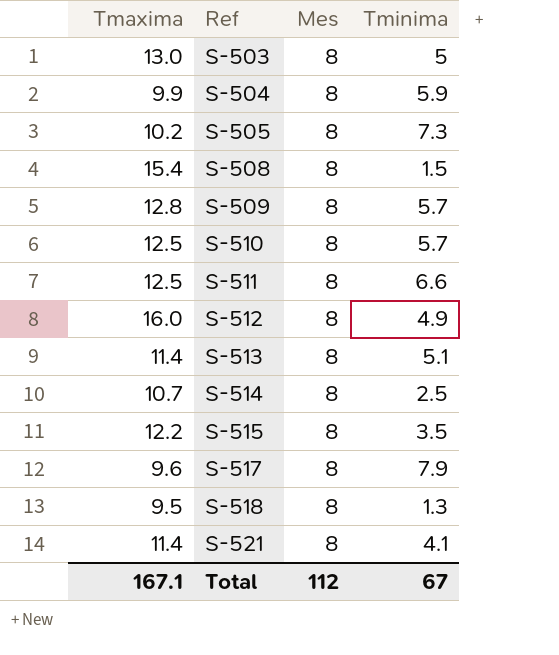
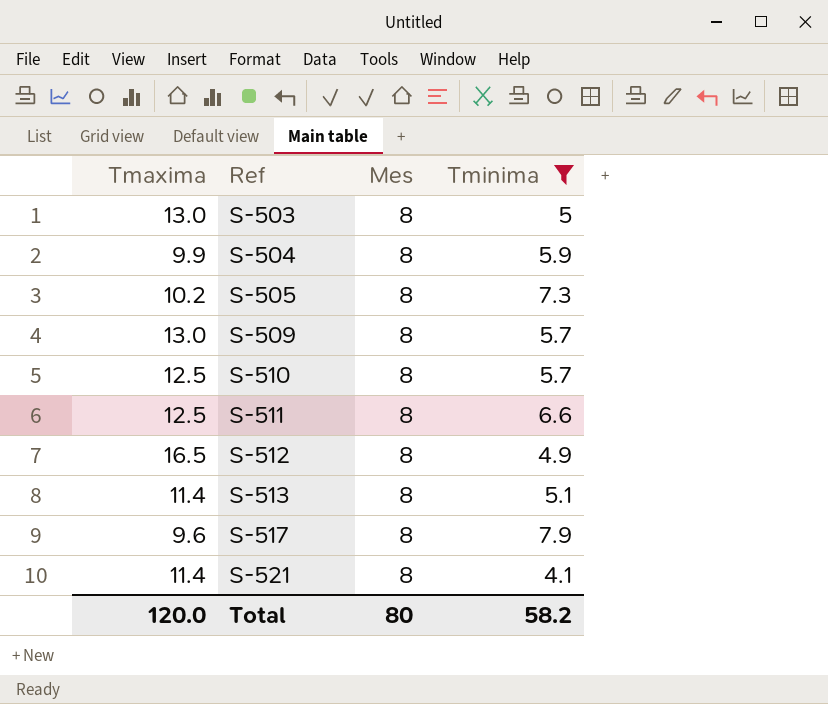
filter: none -> Tminima >= 4.1
S-509 | Tmaxima: 12.8 -> 13.0
S-512 | Tmaxima: 16.0 -> 16.5
Total | Tmaxima: 167.1 -> 120.0
Total | Mes: 112 -> 80
Total | Tminima: 67 -> 58.2

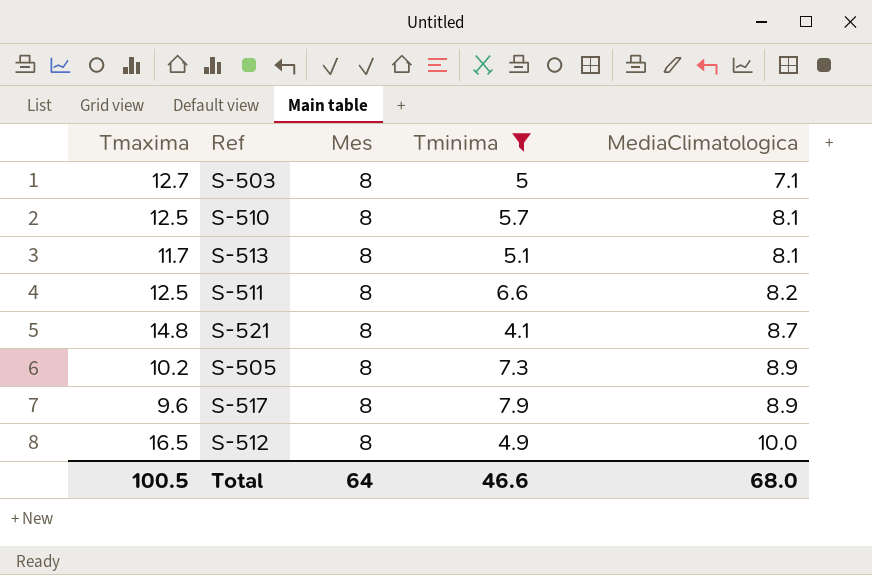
row order: Ref ascending -> MediaClimatologica ascending
column MediaClimatologica | position: none -> 5
row S-504: 9.9 | 8 | 5.9 -> none
row S-509: 13.0 | 8 | 5.7 -> none
S-503 | Tmaxima: 13.0 -> 12.7
S-513 | Tmaxima: 11.4 -> 11.7
S-521 | Tmaxima: 11.4 -> 14.8
Total | Tmaxima: 120.0 -> 100.5
Total | Mes: 80 -> 64
Total | Tminima: 58.2 -> 46.6

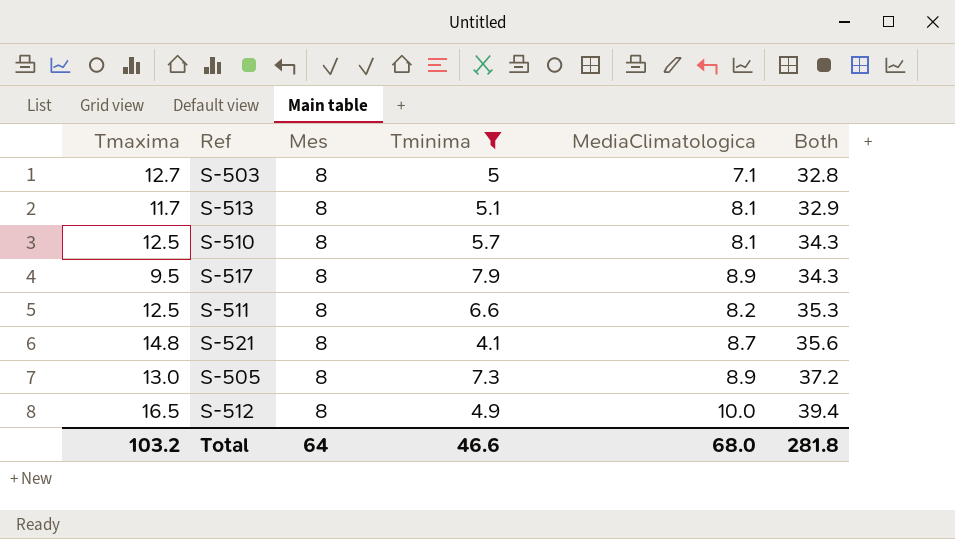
row order: MediaClimatologica ascending -> Both ascending
column Both | formula: none -> [Tmaxima] + [Mes] + [Tminima] + [MediaClimatologica]
S-517 | Tmaxima: 9.6 -> 9.5
S-505 | Tmaxima: 10.2 -> 13.0
Total | Tmaxima: 100.5 -> 103.2

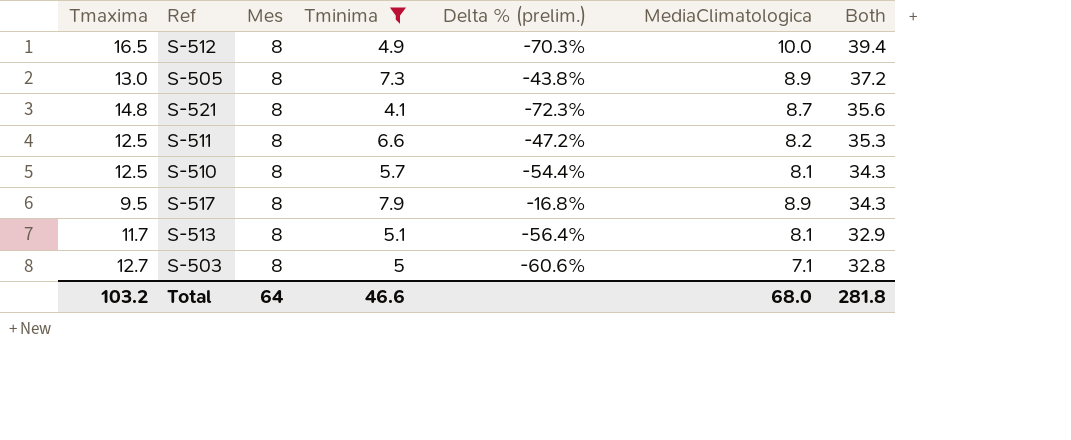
row order: Both ascending -> Both descending
column Delta % (prelim.) | formula: none -> ([Tminima] - [Tmaxima]) / [Tmaxima]

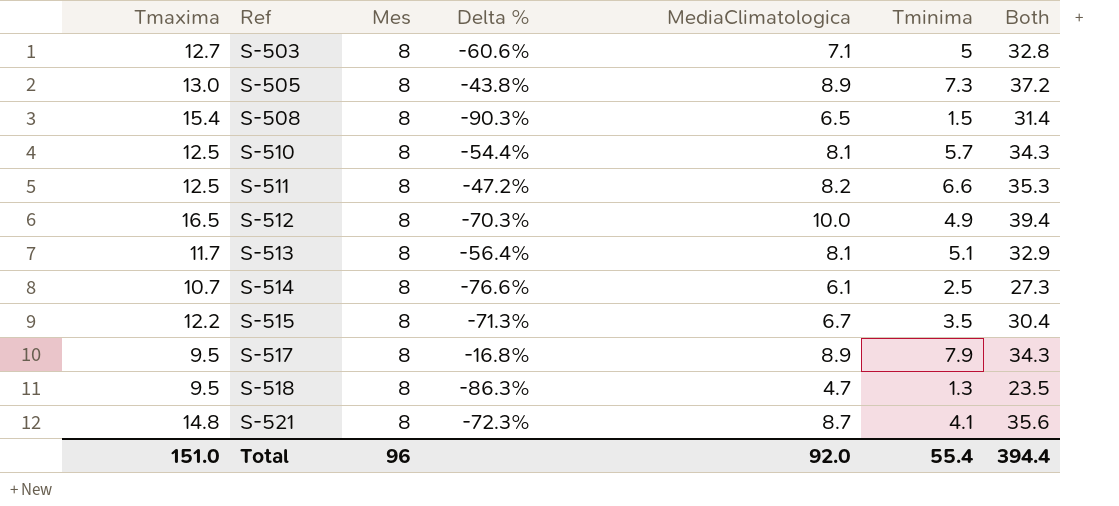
filter: Tminima >= 4.1 -> none
row order: Both descending -> Ref ascending
column name: Delta % (prelim.) -> Delta %
column Tminima | position: 4 -> 6
Total | Tmaxima: 103.2 -> 151.0
Total | Mes: 64 -> 96
Total | MediaClimatologica: 68.0 -> 92.0
Total | Tminima: 46.6 -> 55.4
Total | Both: 281.8 -> 394.4

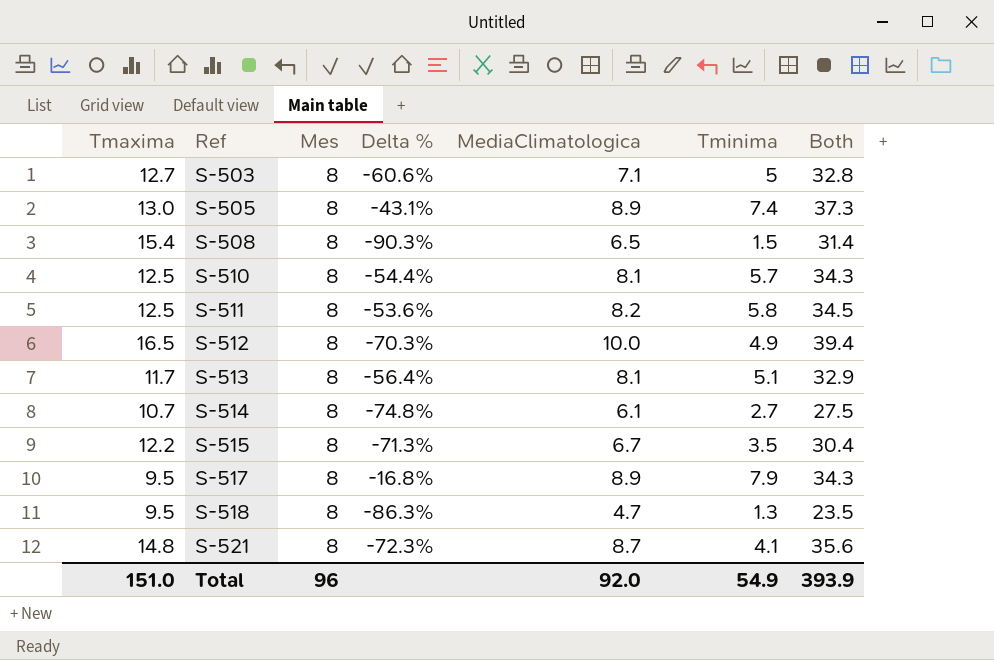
S-505 | Delta %: -43.8% -> -43.1%
S-505 | Tminima: 7.3 -> 7.4
S-505 | Both: 37.2 -> 37.3
S-511 | Delta %: -47.2% -> -53.6%
S-511 | Tminima: 6.6 -> 5.8
S-511 | Both: 35.3 -> 34.5
S-514 | Delta %: -76.6% -> -74.8%
S-514 | Tminima: 2.5 -> 2.7
S-514 | Both: 27.3 -> 27.5
Total | Tminima: 55.4 -> 54.9
Total | Both: 394.4 -> 393.9

